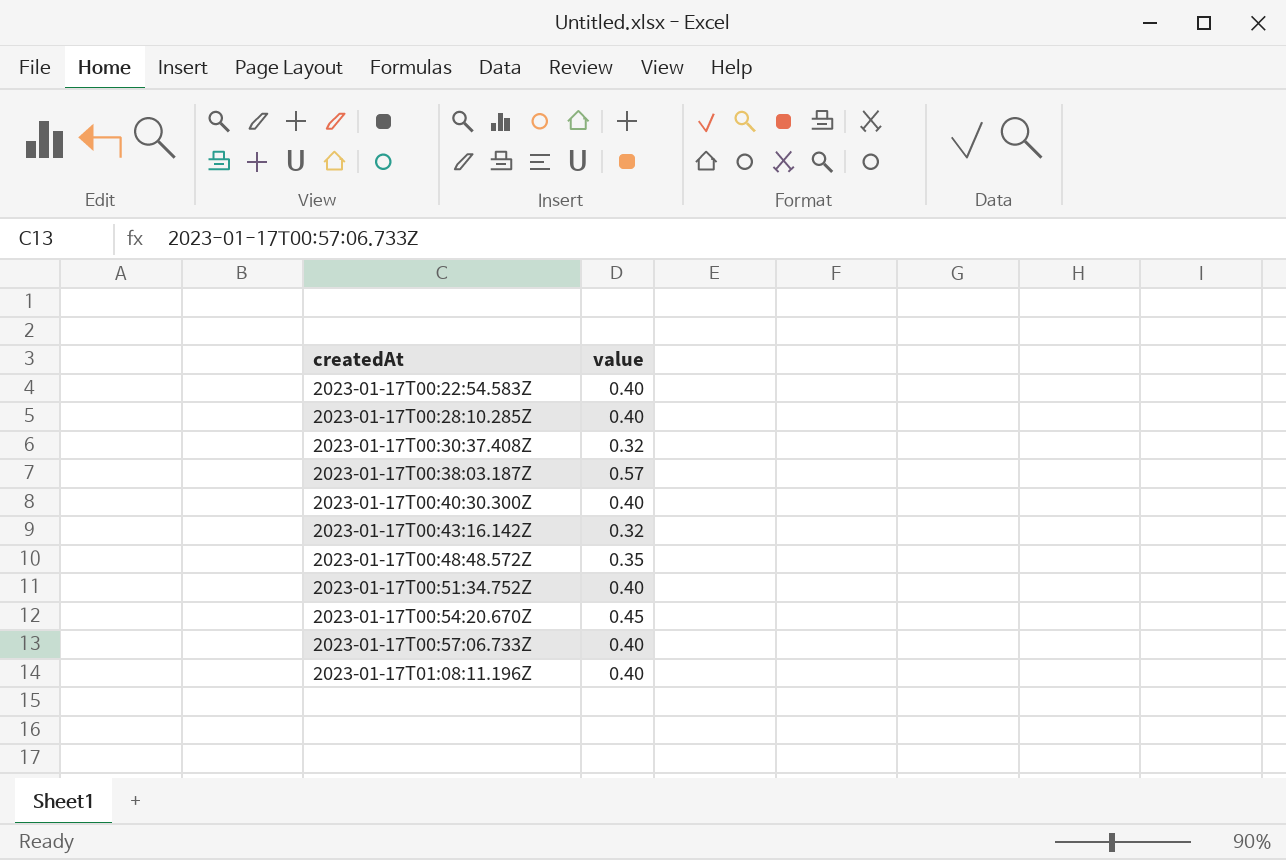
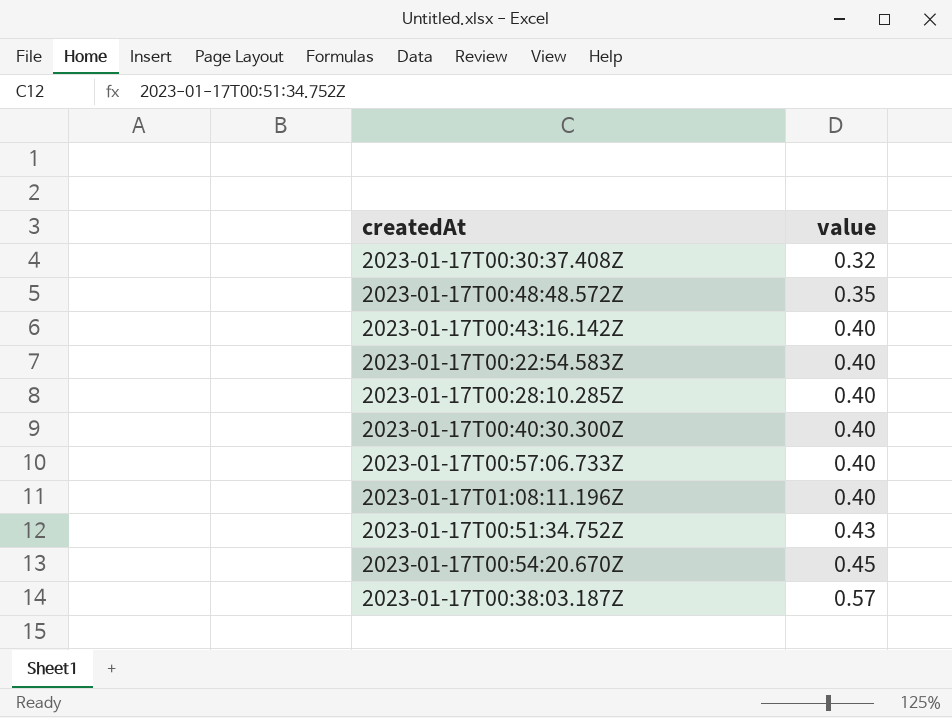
row order: createdAt ascending -> value ascending
2023-01-17T00:43:16.142Z | value: 0.32 -> 0.40
2023-01-17T00:51:34.752Z | value: 0.40 -> 0.43

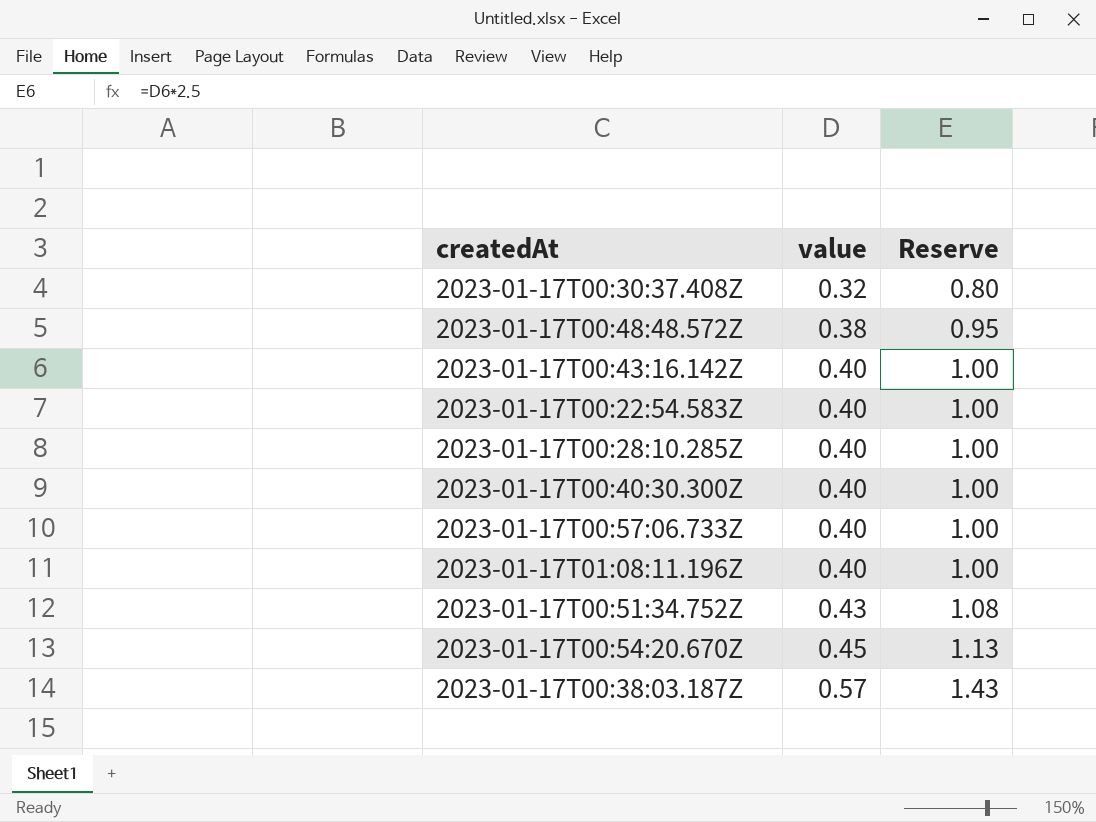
column Reserve | formula: none -> [value] * 2.5
2023-01-17T00:48:48.572Z | value: 0.35 -> 0.38

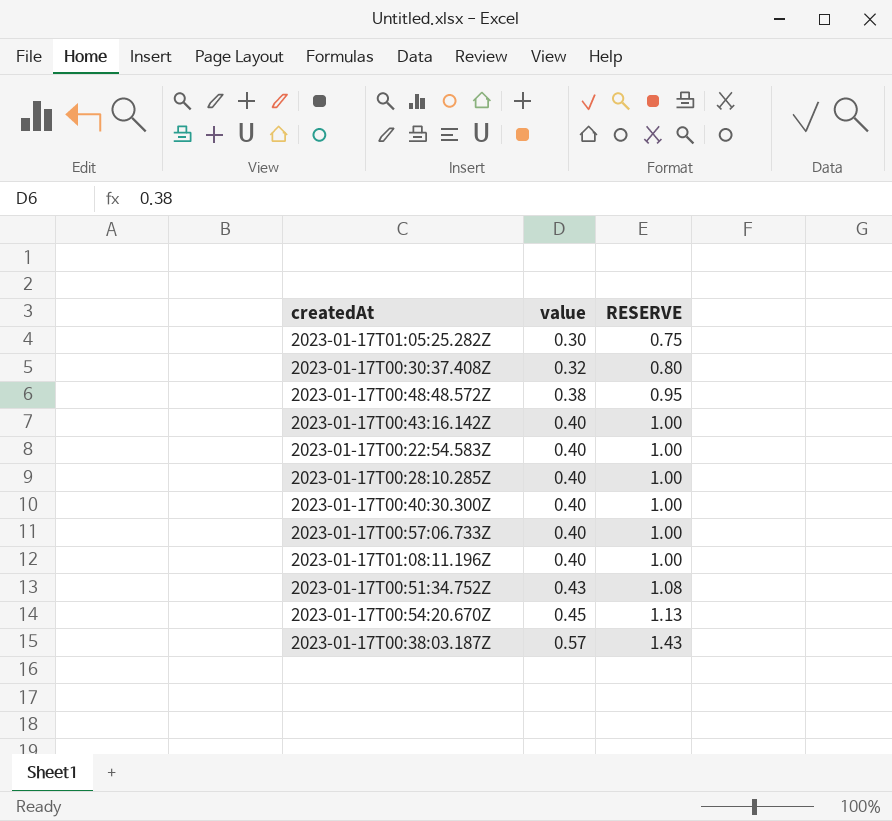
column name: Reserve -> RESERVE
row 2023-01-17T01:05:25.282Z: none -> 0.30 | 0.75

